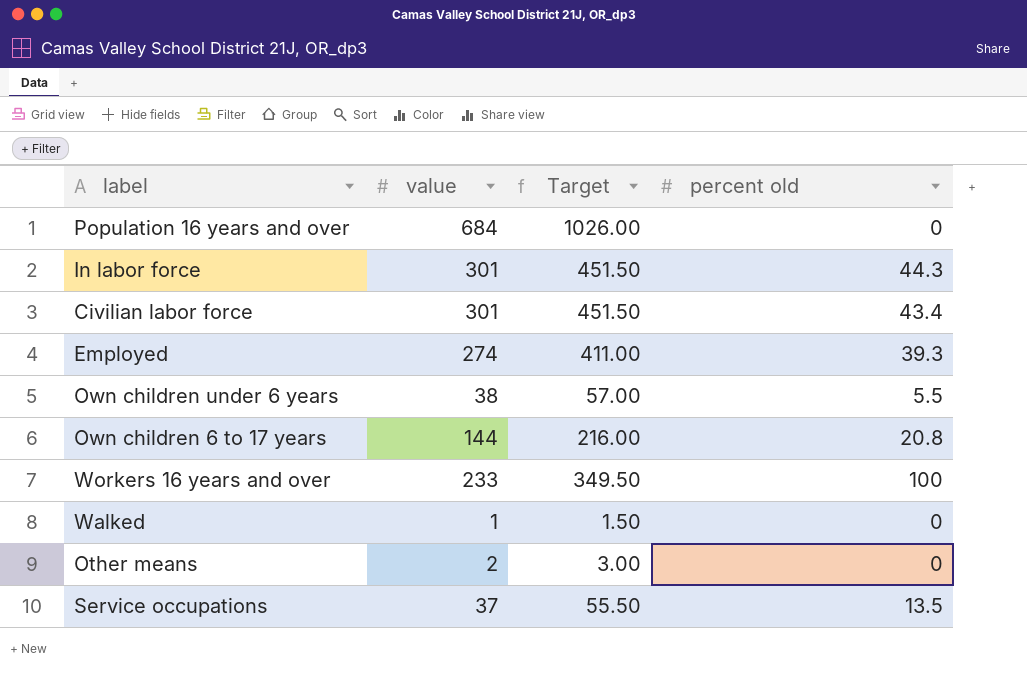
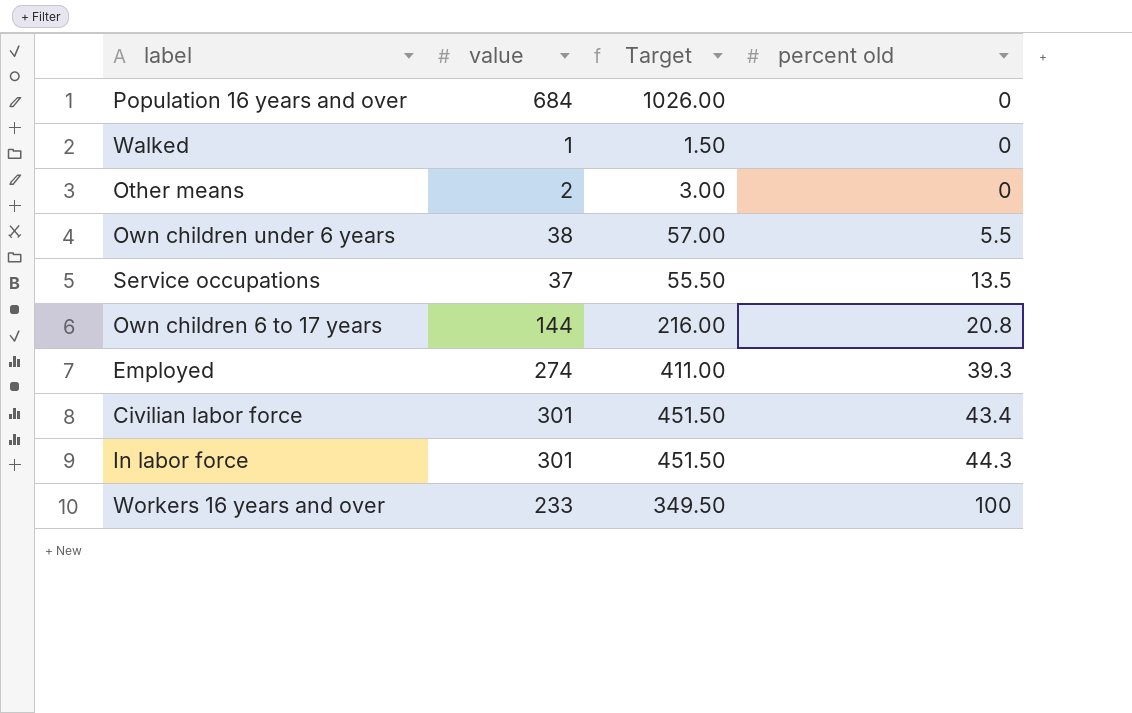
row order: none -> percent old ascending

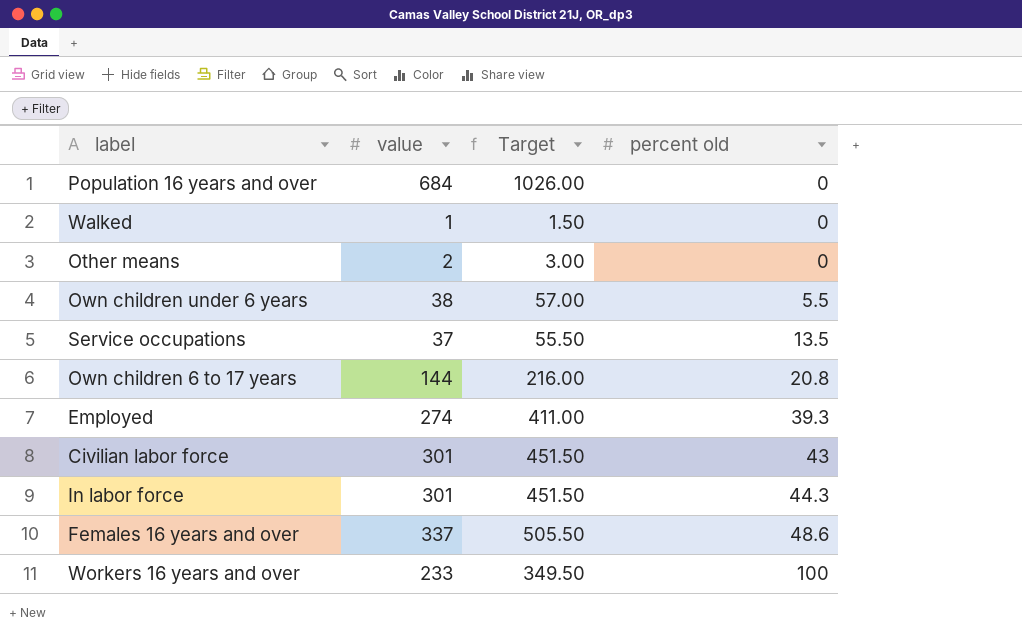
Civilian labor force | percent old: 43.4 -> 43
row Females 16 years and over: none -> 337 | 505.50 | 48.6

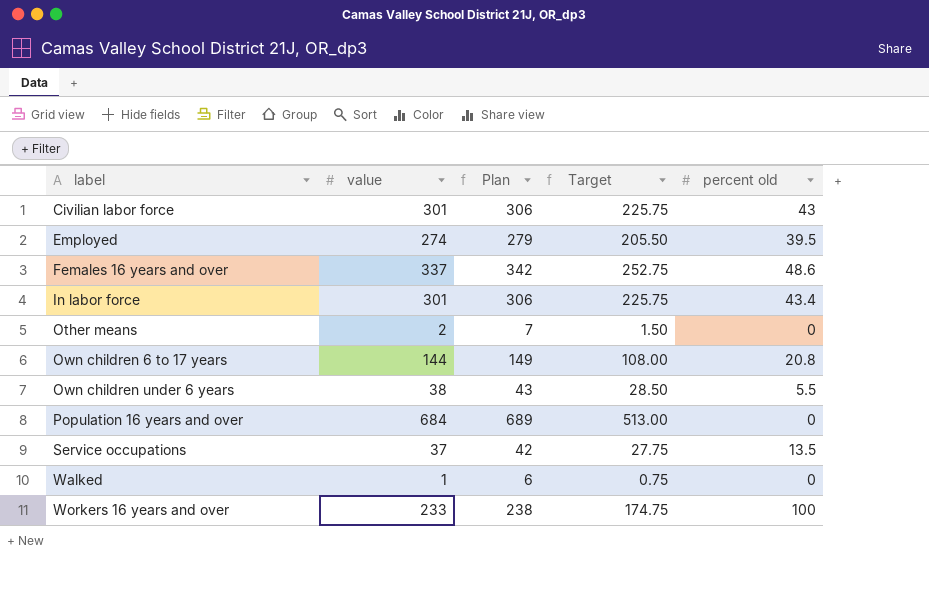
row order: percent old ascending -> label ascending
column Plan | formula: none -> [value] + 5
column Target | formula: [value] * 1.5 -> [value] * 0.75
Employed | percent old: 39.3 -> 39.5
In labor force | percent old: 44.3 -> 43.4

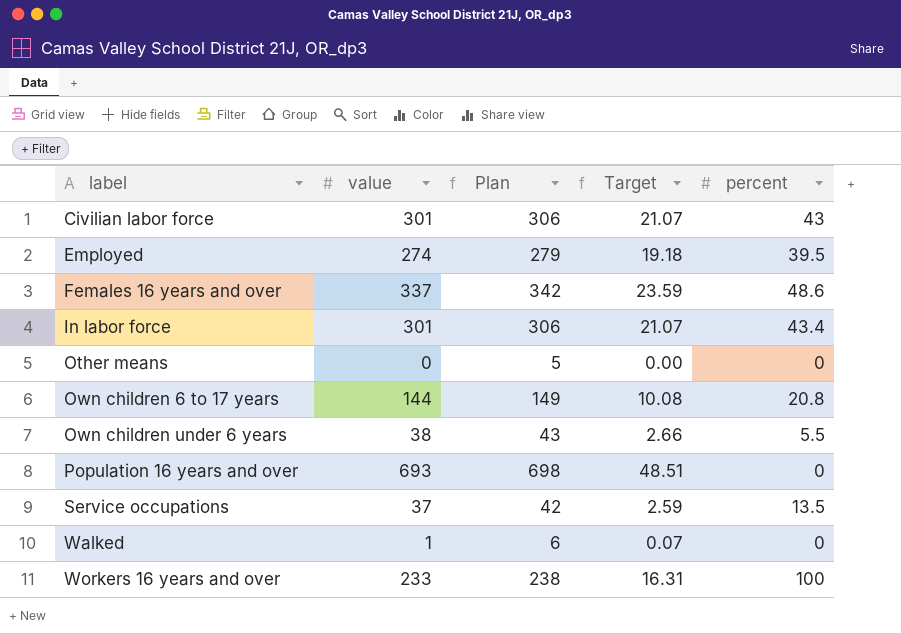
column Target | formula: [value] * 0.75 -> [value] * 0.07
column name: percent old -> percent
Other means | value: 2 -> 0
Other means | Plan: 7 -> 5
Population 16 years and over | value: 684 -> 693
Population 16 years and over | Plan: 689 -> 698

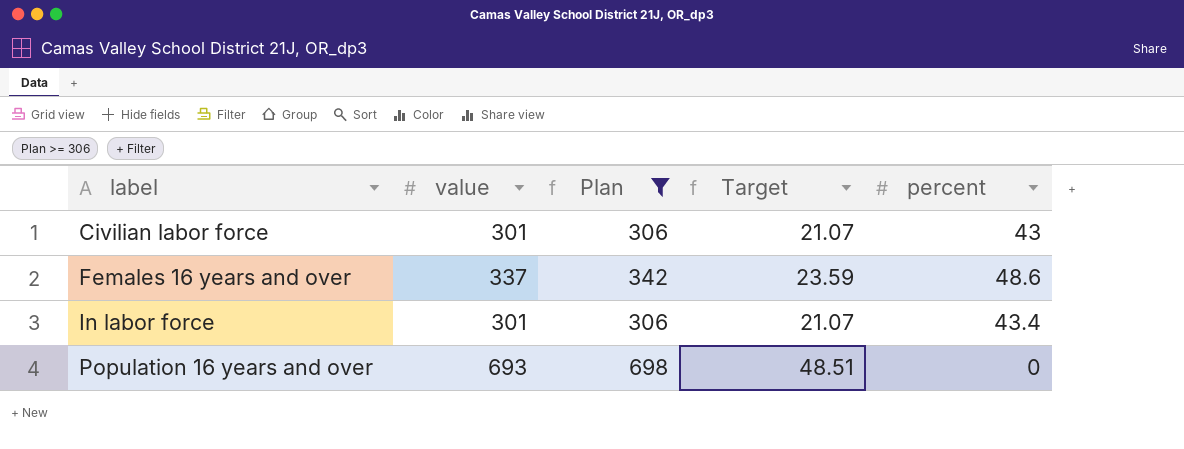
filter: none -> Plan >= 306

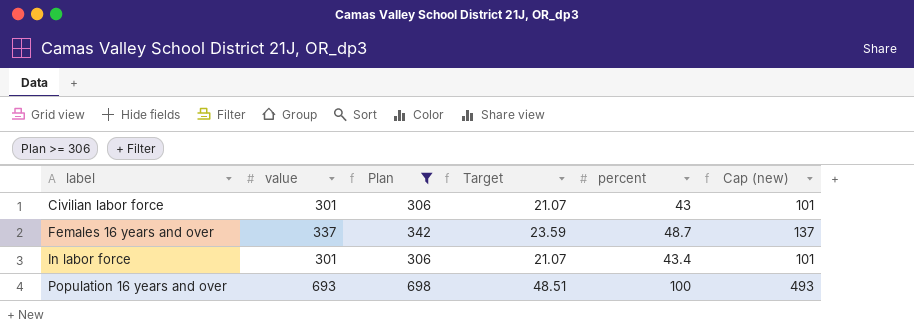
column Cap (new) | formula: none -> [value] - 200
Females 16 years and over | percent: 48.6 -> 48.7
Population 16 years and over | percent: 0 -> 100

